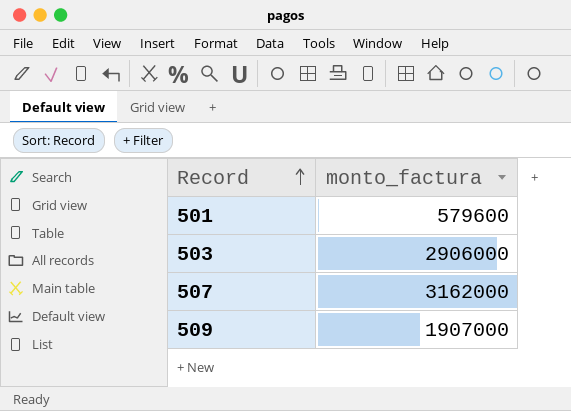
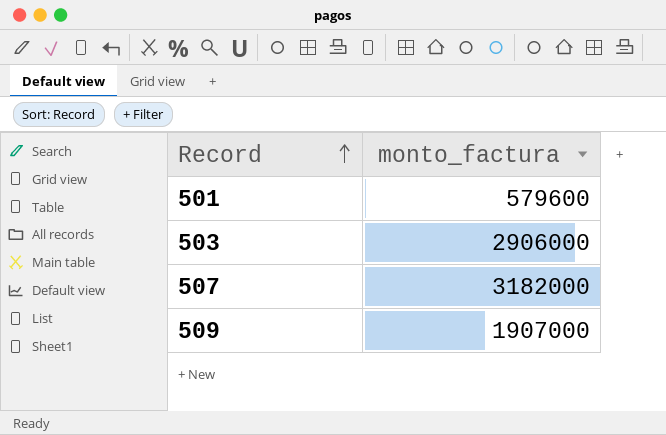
507 | monto_factura: 3162000 -> 3182000

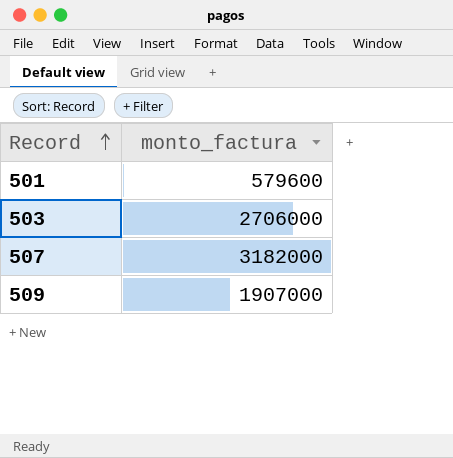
503 | monto_factura: 2906000 -> 2706000

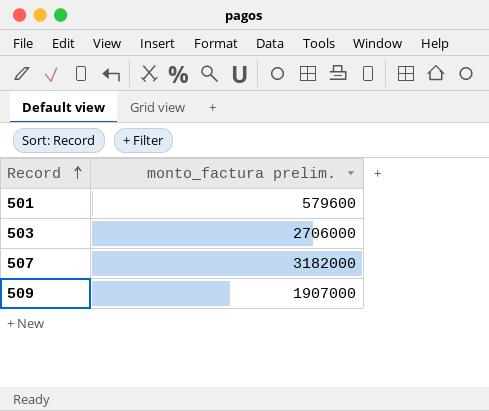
column name: monto_factura -> monto_factura prelim.

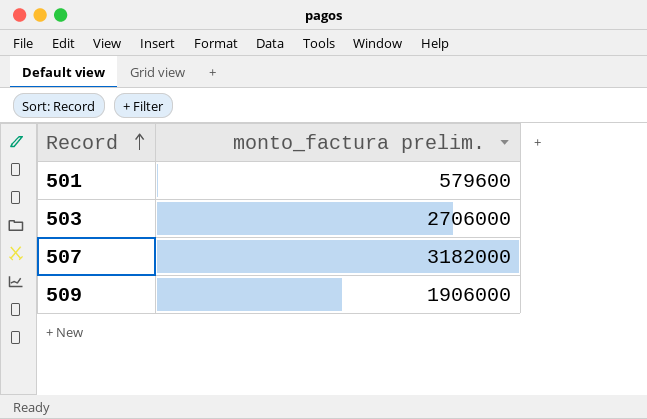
509 | monto_factura prelim.: 1907000 -> 1906000

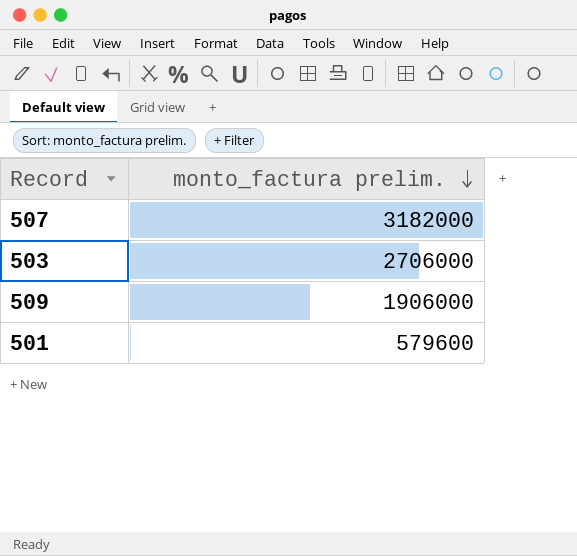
row order: Record ascending -> monto_factura prelim. descending

